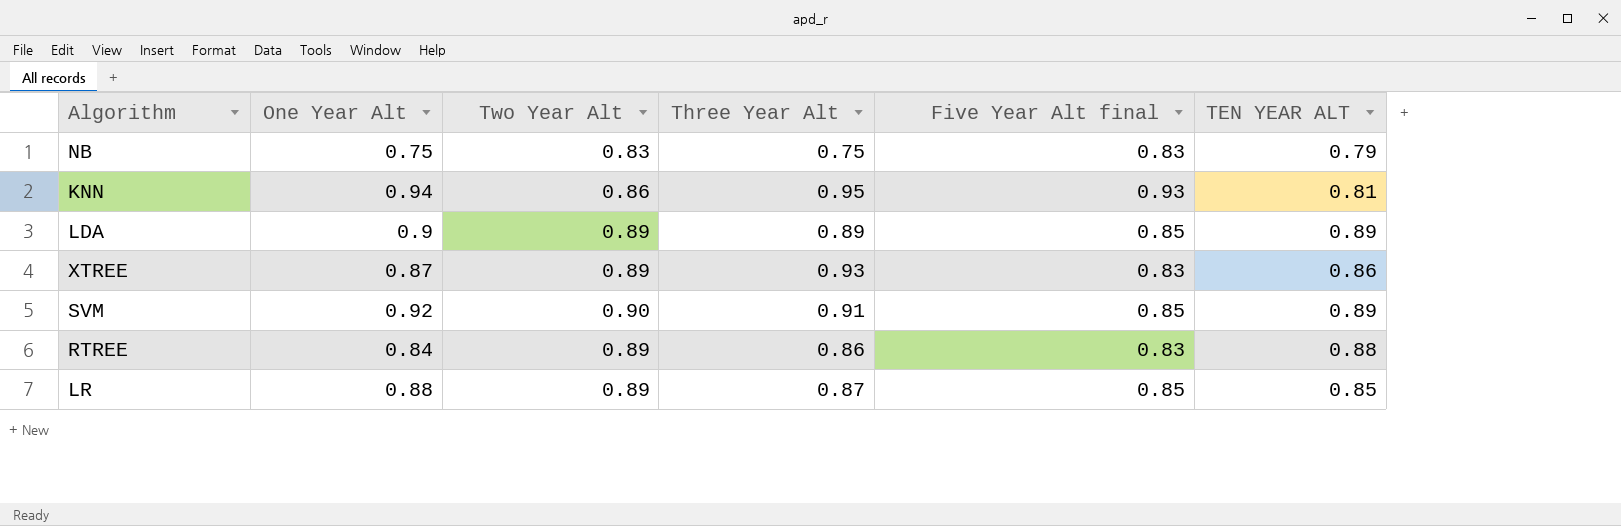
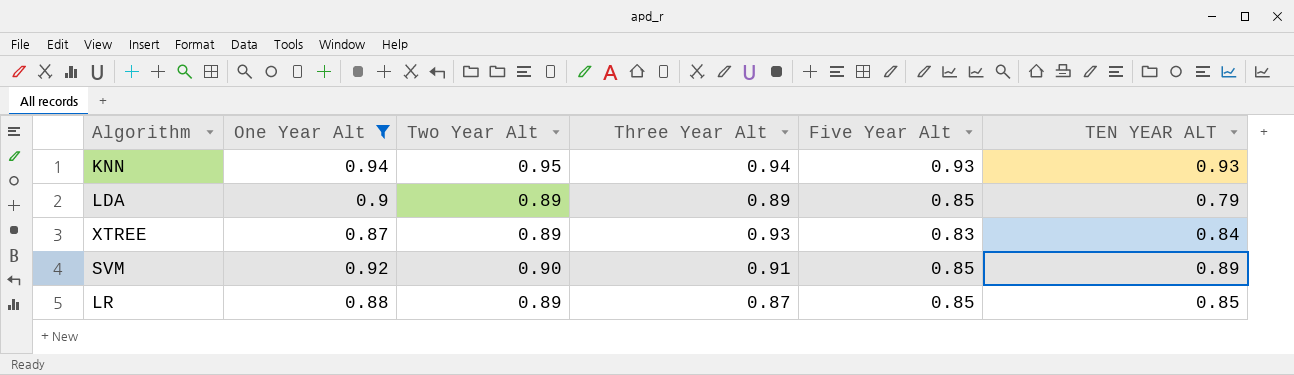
filter: none -> One Year Alt >= 0.87
column name: Five Year Alt final -> Five Year Alt
KNN | Two Year Alt: 0.86 -> 0.95
KNN | Three Year Alt: 0.95 -> 0.94
KNN | TEN YEAR ALT: 0.81 -> 0.93
LDA | TEN YEAR ALT: 0.89 -> 0.79
XTREE | TEN YEAR ALT: 0.86 -> 0.84

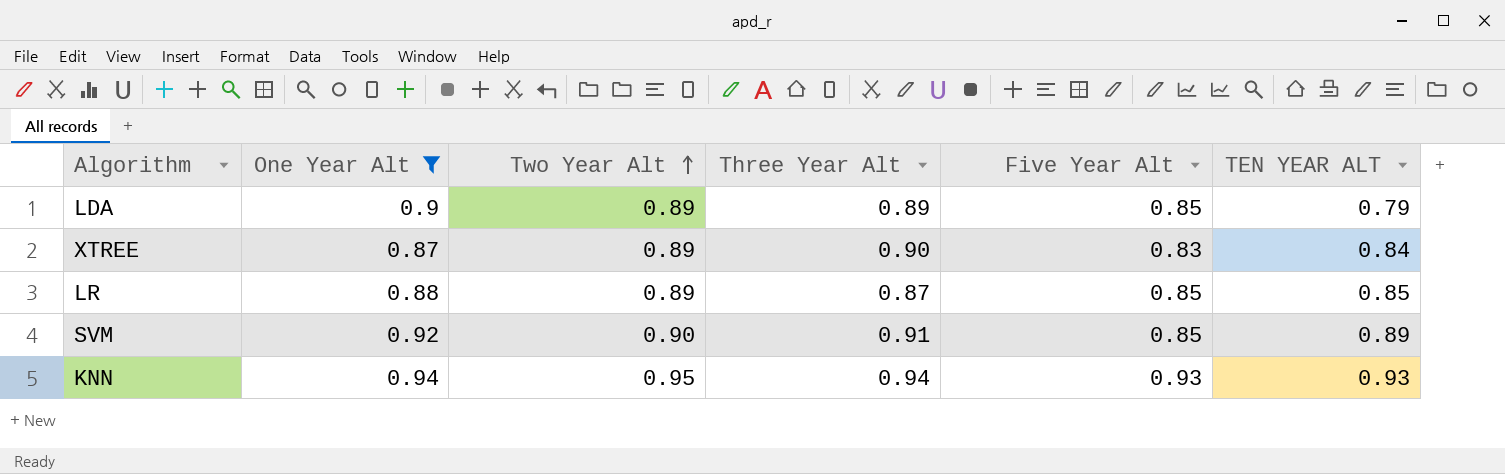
row order: none -> Two Year Alt ascending
XTREE | Three Year Alt: 0.93 -> 0.90

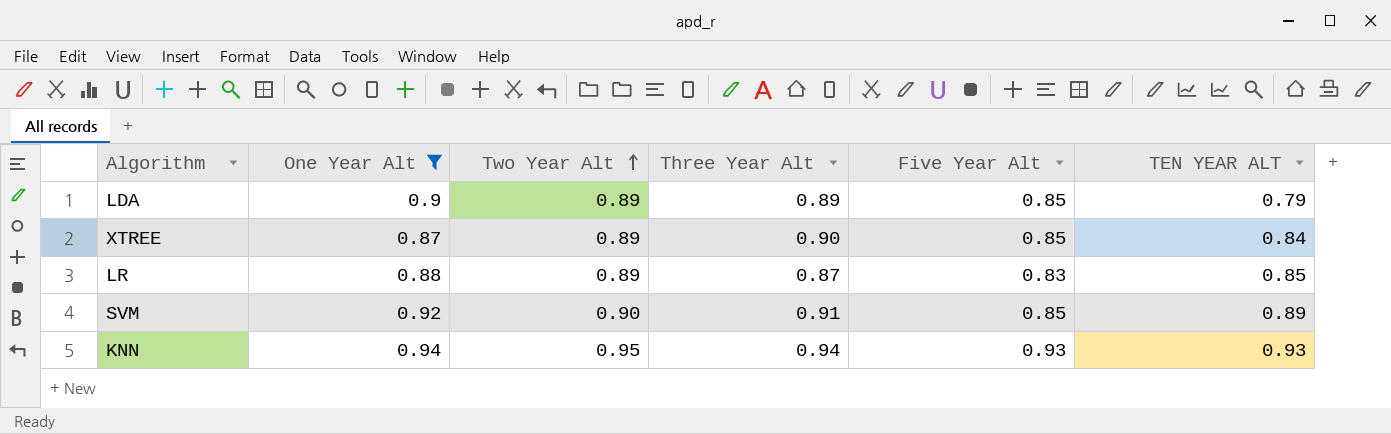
XTREE | Five Year Alt: 0.83 -> 0.85
LR | Five Year Alt: 0.85 -> 0.83

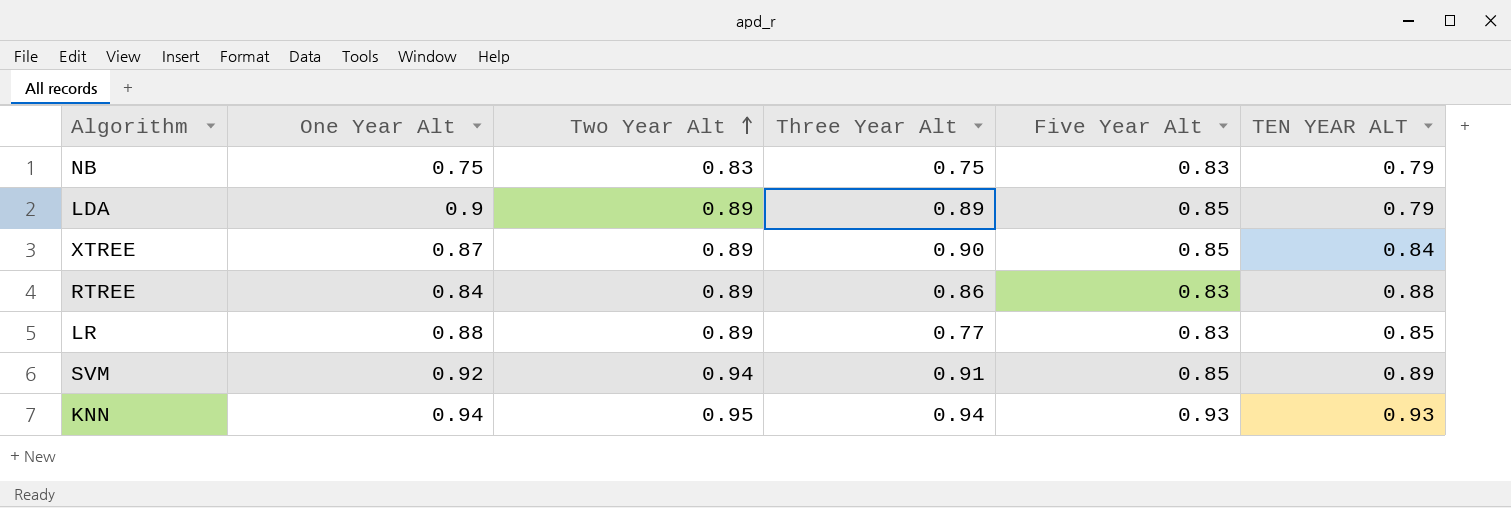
filter: One Year Alt >= 0.87 -> none
LR | Three Year Alt: 0.87 -> 0.77
SVM | Two Year Alt: 0.90 -> 0.94

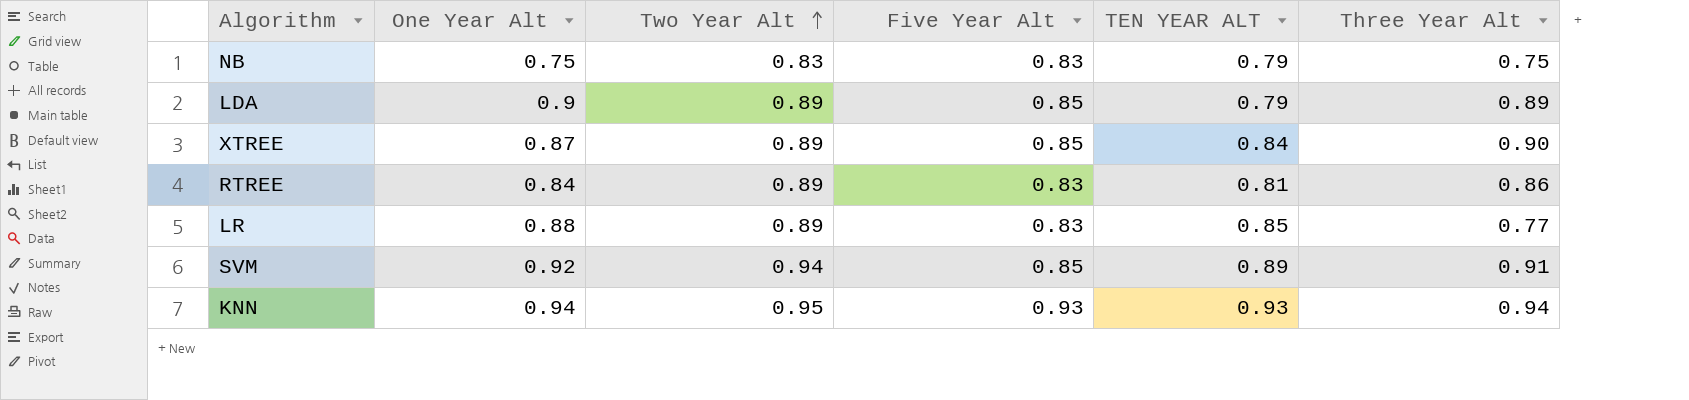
column Three Year Alt | position: 4 -> 6
RTREE | TEN YEAR ALT: 0.88 -> 0.81

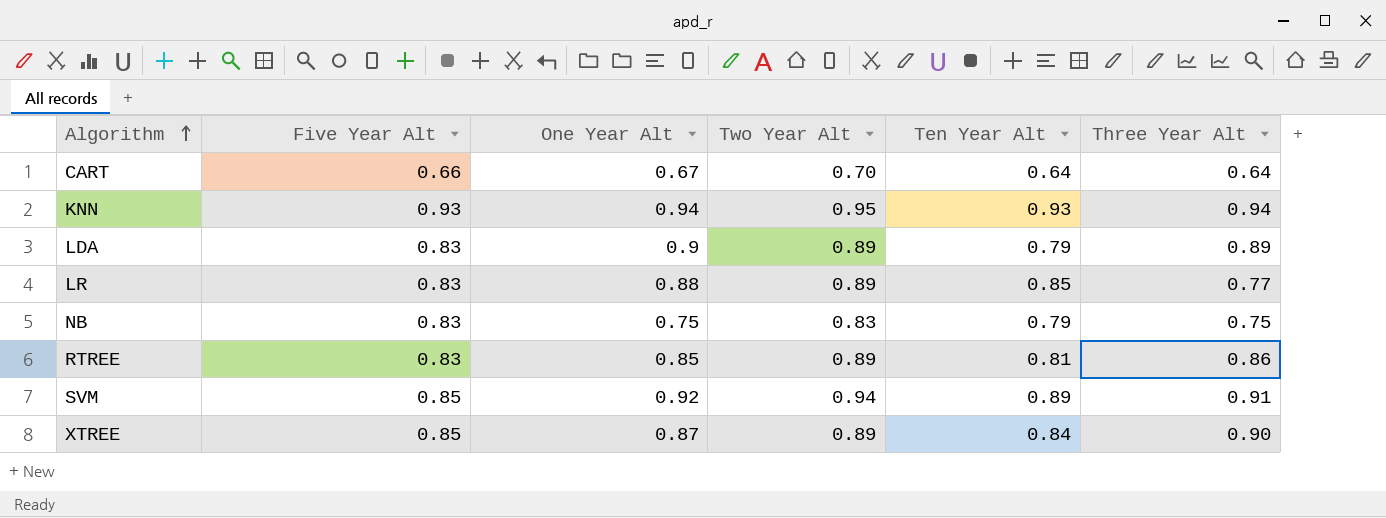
row order: Two Year Alt ascending -> Algorithm ascending
column Five Year Alt | position: 4 -> 2
column name: TEN YEAR ALT -> Ten Year Alt
row CART: none -> 0.66 | 0.67 | 0.70 | 0.64 | 0.64
LDA | Five Year Alt: 0.85 -> 0.83
RTREE | One Year Alt: 0.84 -> 0.85

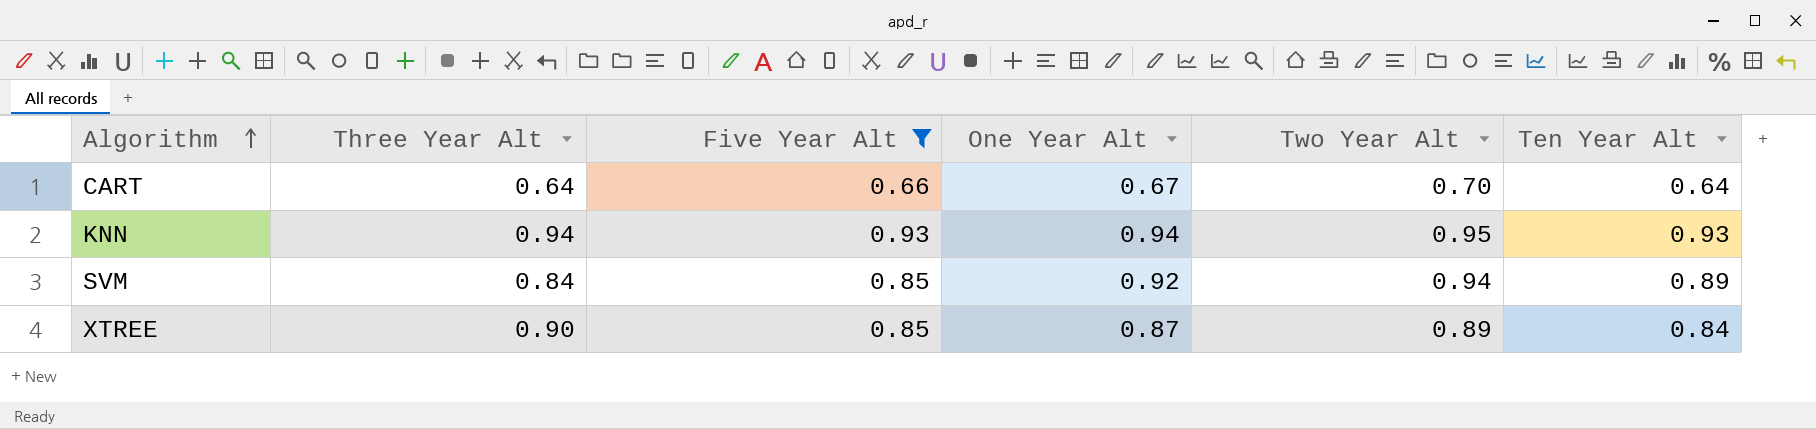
filter: none -> Five Year Alt != 0.83
column Three Year Alt | position: 6 -> 2
SVM | Three Year Alt: 0.91 -> 0.84

